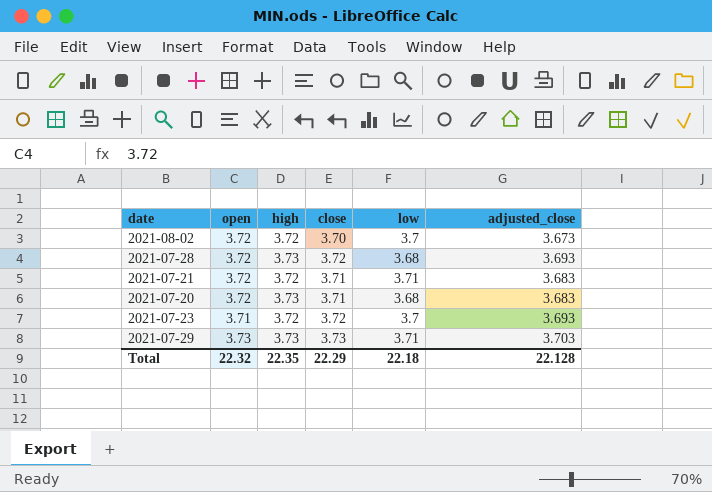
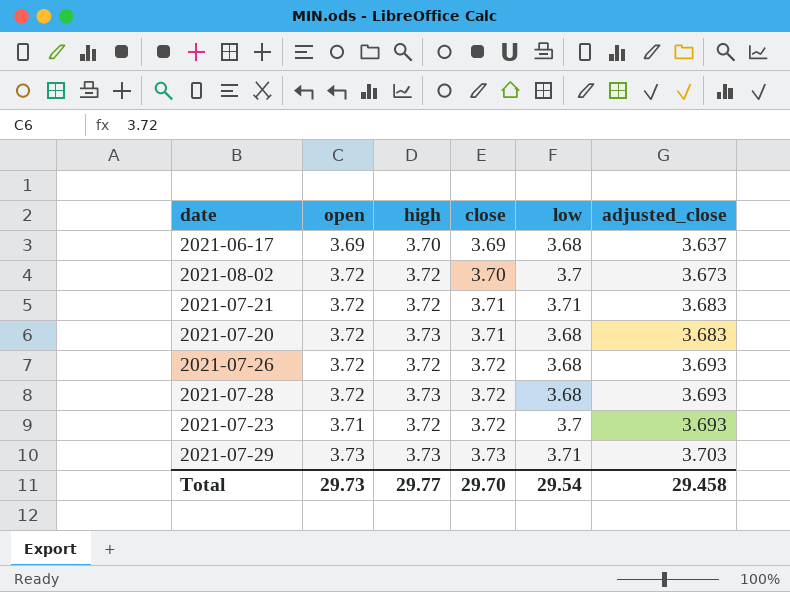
row order: none -> close ascending
row 2021-06-17: none -> 3.69 | 3.70 | 3.69 | 3.68 | 3.637
row 2021-07-26: none -> 3.72 | 3.72 | 3.72 | 3.68 | 3.693
Total | open: 22.32 -> 29.73
Total | high: 22.35 -> 29.77
Total | close: 22.29 -> 29.70
Total | low: 22.18 -> 29.54
Total | adjusted_close: 22.128 -> 29.458

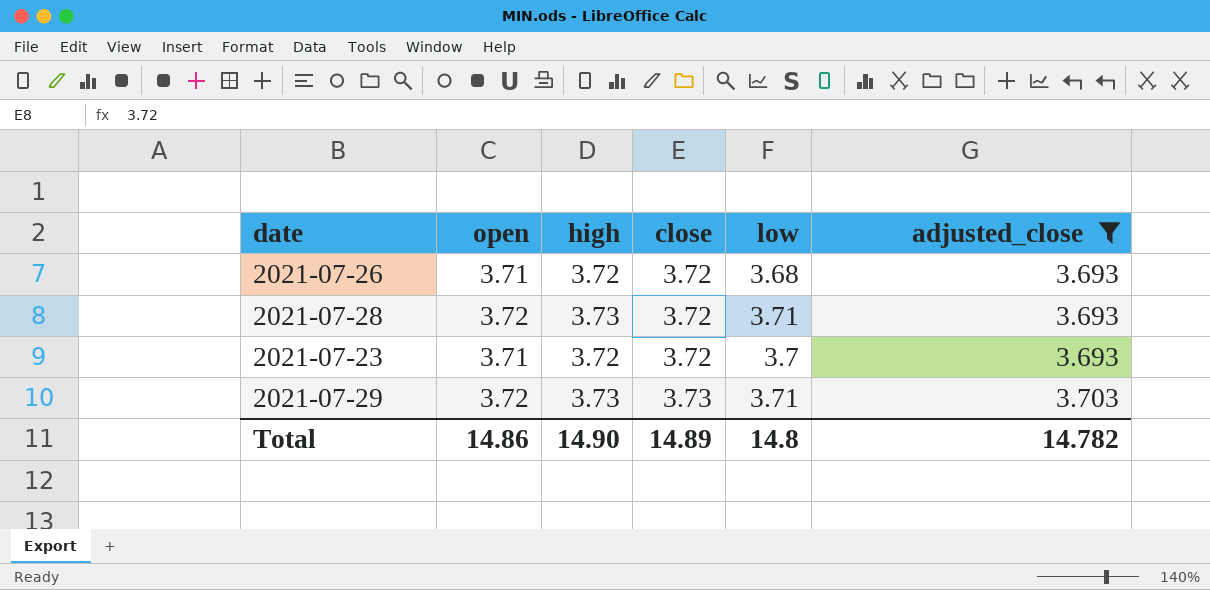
filter: none -> adjusted_close >= 3.693
2021-07-26 | open: 3.72 -> 3.71
2021-07-28 | low: 3.68 -> 3.71
2021-07-29 | open: 3.73 -> 3.72
Total | open: 29.73 -> 14.86
Total | high: 29.77 -> 14.90
Total | close: 29.70 -> 14.89
Total | low: 29.54 -> 14.8
Total | adjusted_close: 29.458 -> 14.782

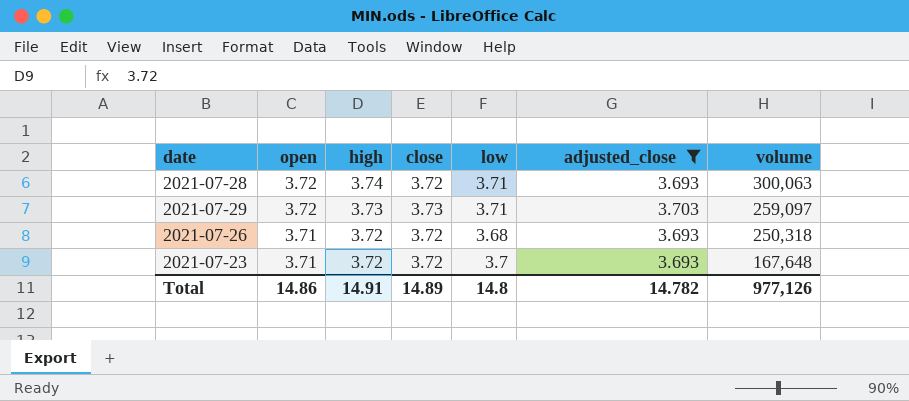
row order: close ascending -> open descending
column volume | position: none -> 7
2021-07-28 | high: 3.73 -> 3.74
Total | high: 14.90 -> 14.91

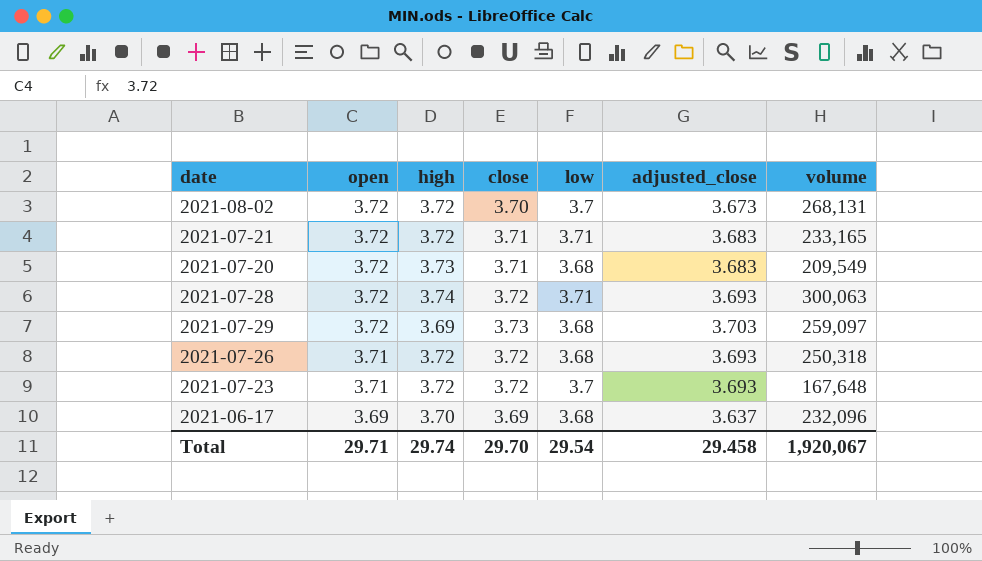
filter: adjusted_close >= 3.693 -> none
2021-07-29 | high: 3.73 -> 3.69
2021-07-29 | low: 3.71 -> 3.68
Total | open: 14.86 -> 29.71
Total | high: 14.91 -> 29.74
Total | close: 14.89 -> 29.70
Total | low: 14.8 -> 29.54
Total | adjusted_close: 14.782 -> 29.458
Total | volume: 977,126 -> 1,920,067

